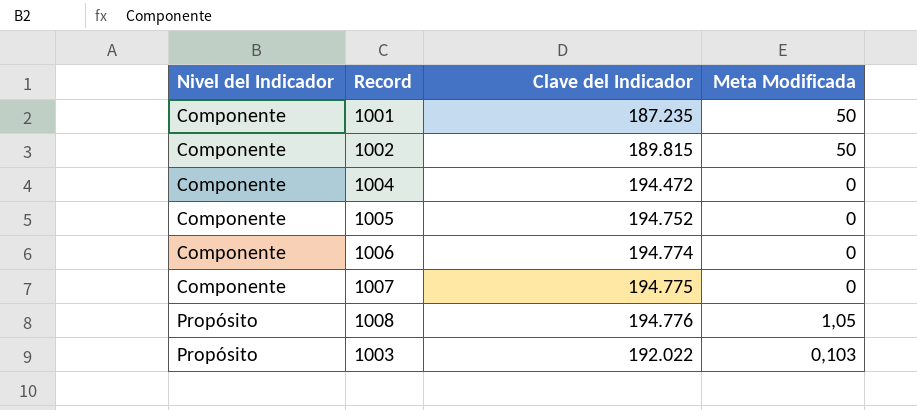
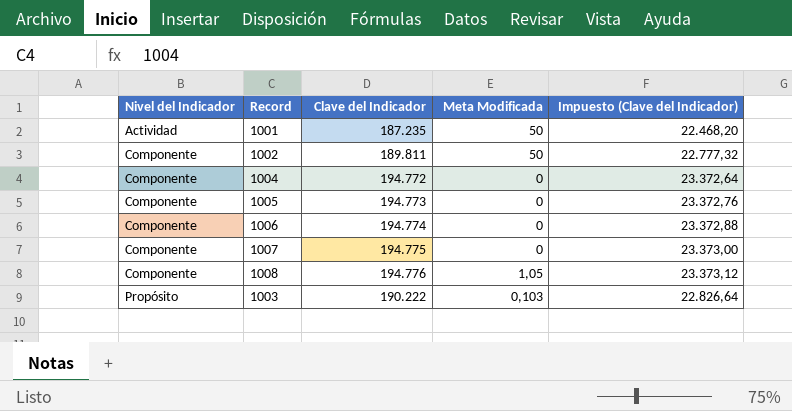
column Impuesto (Clave del Indicador) | formula: none -> [Clave del Indicador] * 0,12
1001 | Nivel del Indicador: Componente -> Actividad
1002 | Clave del Indicador: 189.815 -> 189.811
1004 | Clave del Indicador: 194.472 -> 194.772
1005 | Clave del Indicador: 194.752 -> 194.773
1008 | Nivel del Indicador: Propósito -> Componente
1003 | Clave del Indicador: 192.022 -> 190.222

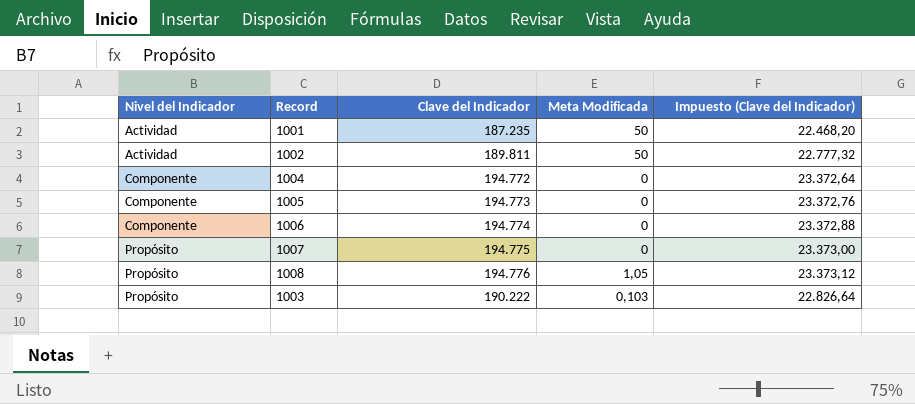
1002 | Nivel del Indicador: Componente -> Actividad
1007 | Nivel del Indicador: Componente -> Propósito
1008 | Nivel del Indicador: Componente -> Propósito

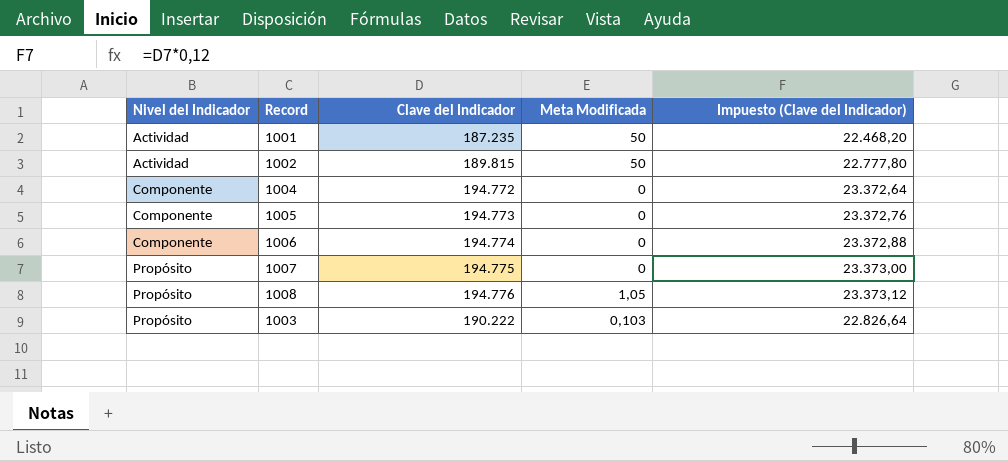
1002 | Clave del Indicador: 189.811 -> 189.815
1002 | Impuesto (Clave del Indicador): 22.777,32 -> 22.777,80

